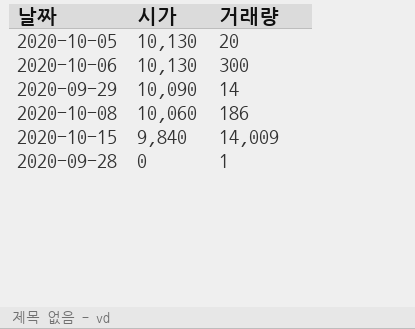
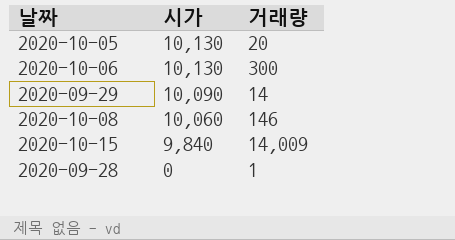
2020-10-08 | 거래량: 186 -> 146

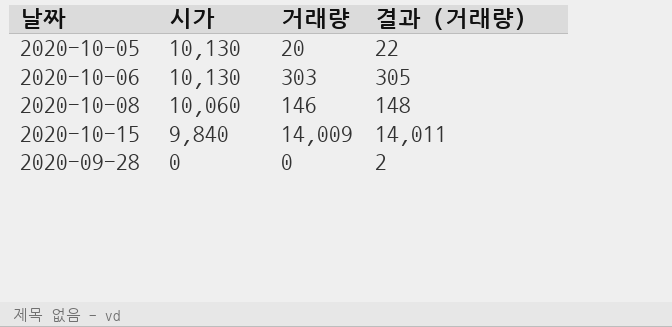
column 결과 (거래량) | formula: none -> [거래량] + 2
row 2020-09-29: 10,090 | 14 -> none
2020-10-06 | 거래량: 300 -> 303
2020-09-28 | 거래량: 1 -> 0

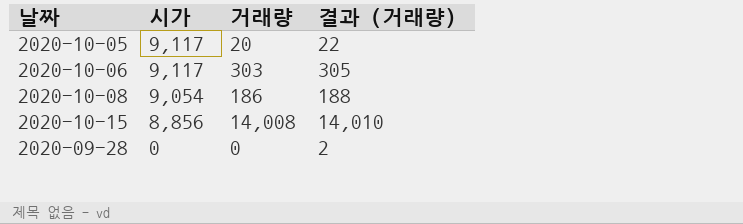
2020-10-05 | 시가: 10,130 -> 9,117
2020-10-06 | 시가: 10,130 -> 9,117
2020-10-08 | 시가: 10,060 -> 9,054
2020-10-08 | 거래량: 146 -> 186
2020-10-08 | 결과 (거래량): 148 -> 188
2020-10-15 | 시가: 9,840 -> 8,856
2020-10-15 | 거래량: 14,009 -> 14,008
2020-10-15 | 결과 (거래량): 14,011 -> 14,010

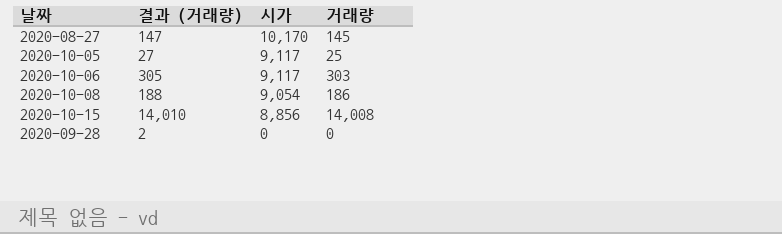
column 결과 (거래량) | position: 4 -> 2
row 2020-08-27: none -> 147 | 10,170 | 145
2020-10-05 | 결과 (거래량): 22 -> 27
2020-10-05 | 거래량: 20 -> 25

